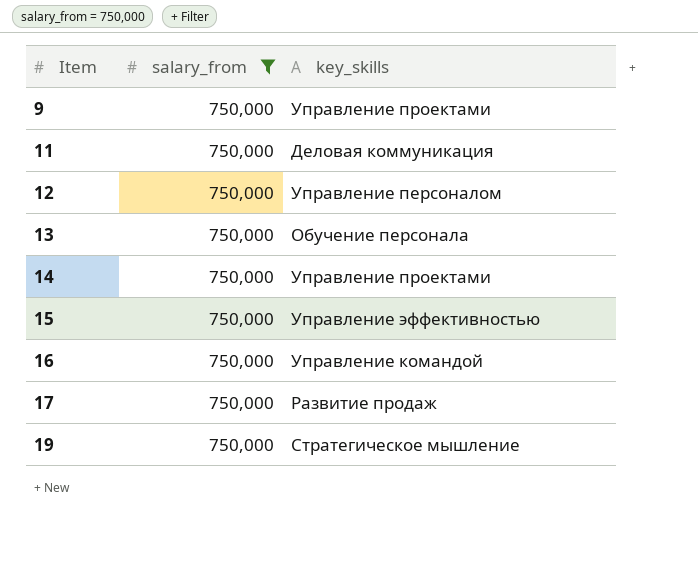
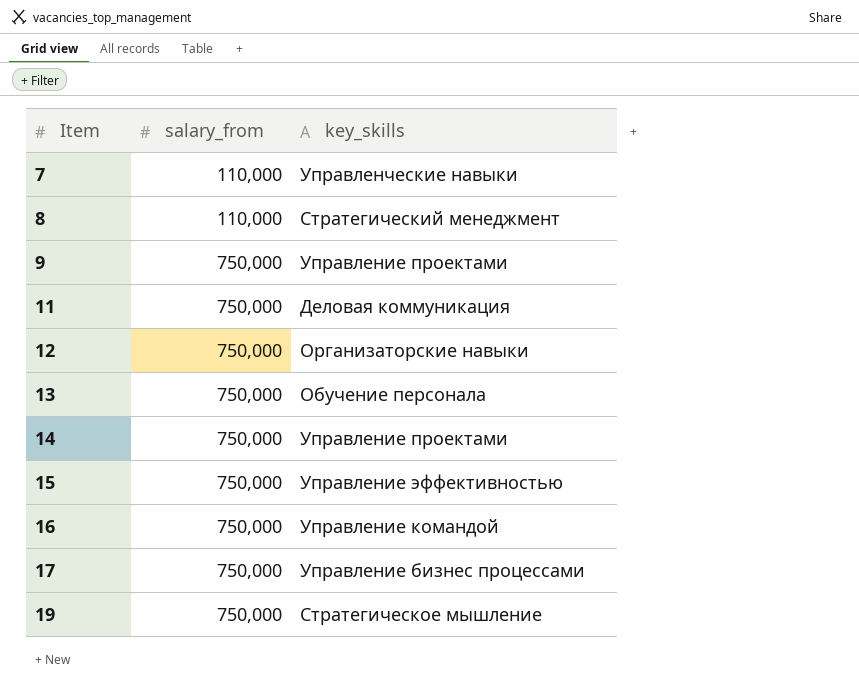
filter: salary_from = 750,000 -> none
12 | key_skills: Управление персоналом -> Организаторские навыки
17 | key_skills: Развитие продаж -> Управление бизнес процессами

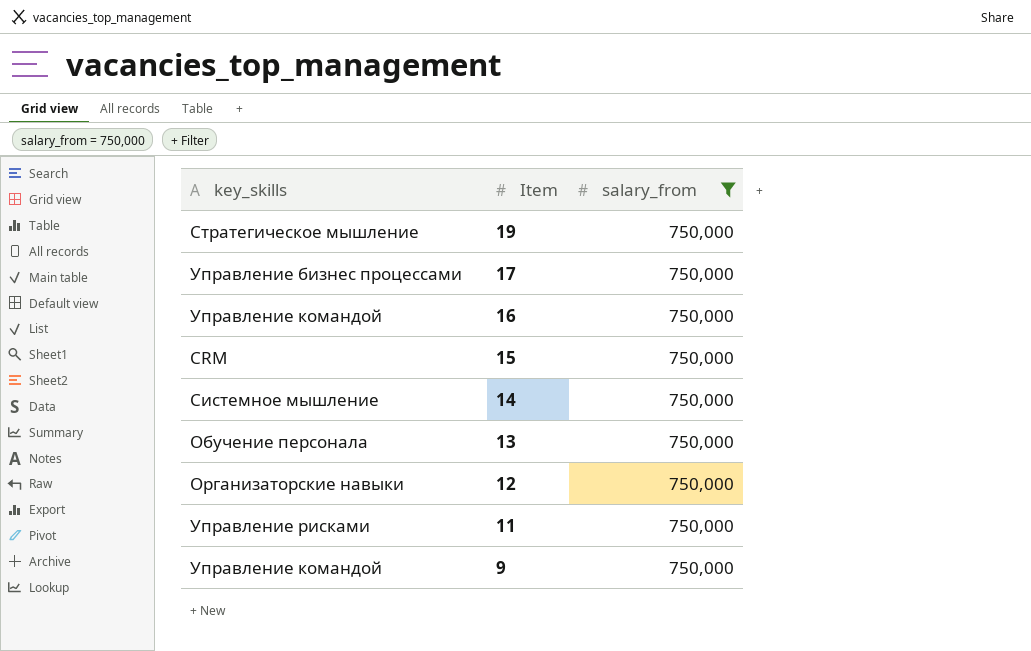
filter: none -> salary_from = 750,000
row order: Item ascending -> Item descending
column key_skills | position: 3 -> 1
15 | key_skills: Управление эффективностью -> CRM
14 | key_skills: Управление проектами -> Системное мышление
11 | key_skills: Деловая коммуникация -> Управление рисками
9 | key_skills: Управление проектами -> Управление командой

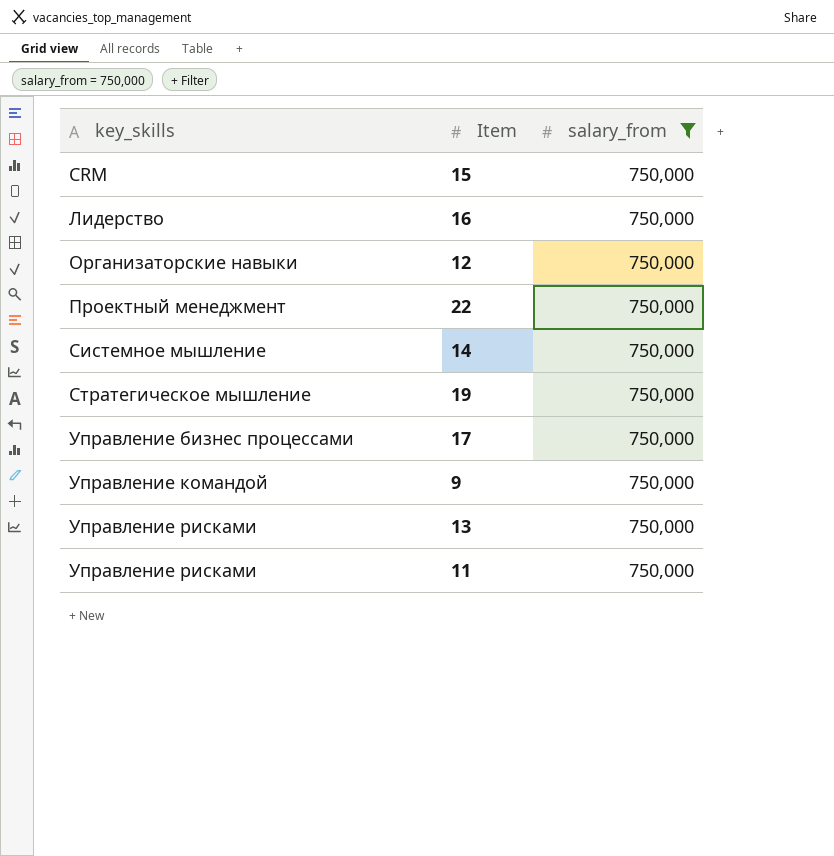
row order: Item descending -> key_skills ascending
16 | key_skills: Управление командой -> Лидерство
row 22: none -> Проектный менеджмент | 750,000
13 | key_skills: Обучение персонала -> Управление рисками

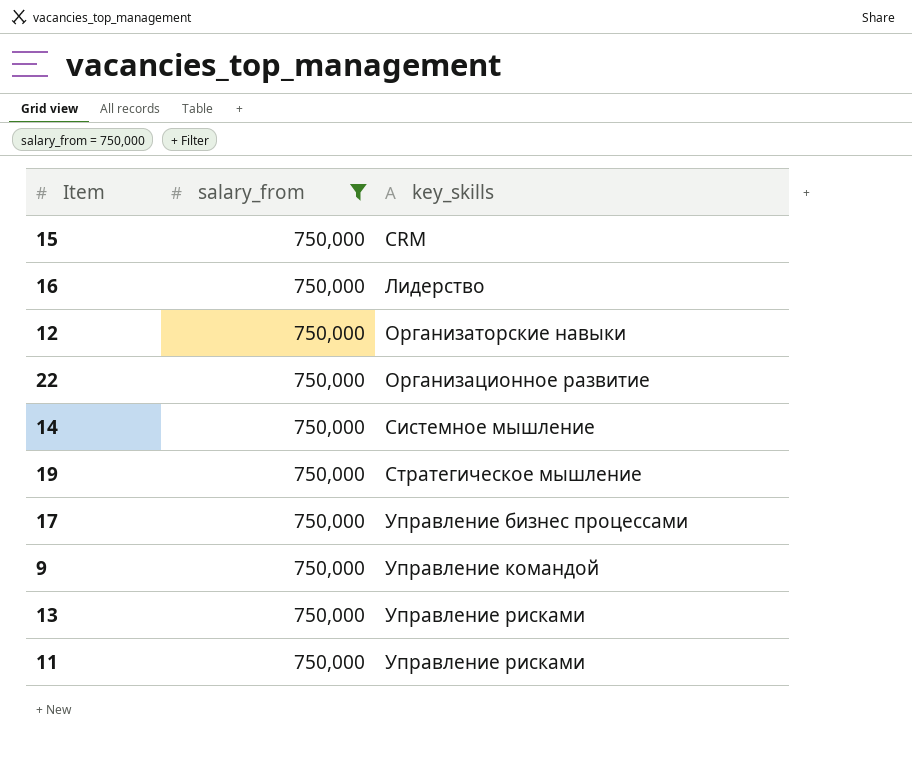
column key_skills | position: 1 -> 3
22 | key_skills: Проектный менеджмент -> Организационное развитие

